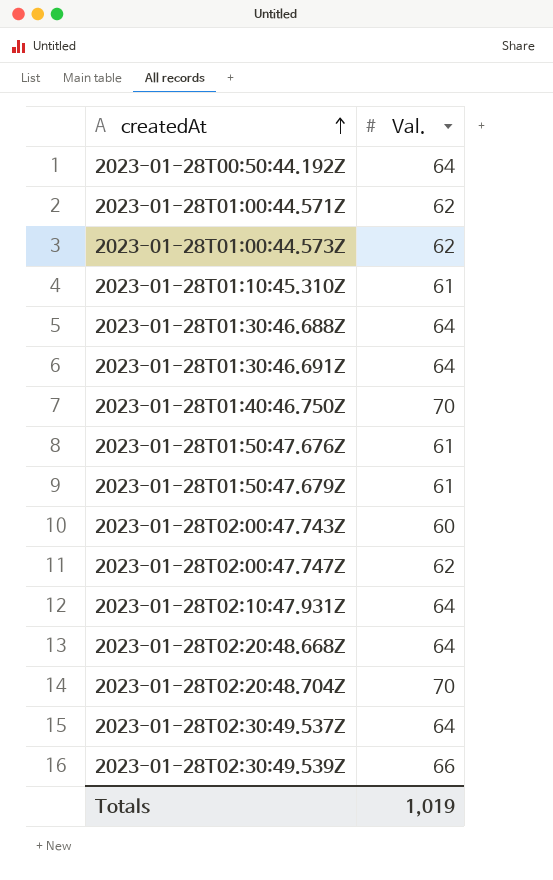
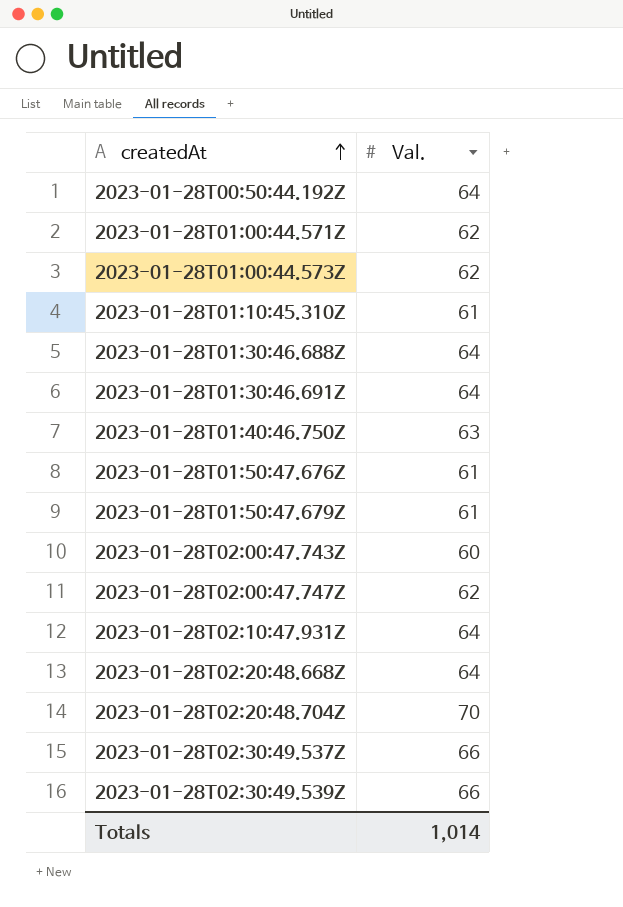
2023-01-28T01:40:46.750Z | Val.: 70 -> 63
2023-01-28T02:30:49.537Z | Val.: 64 -> 66
Totals | Val.: 1,019 -> 1,014

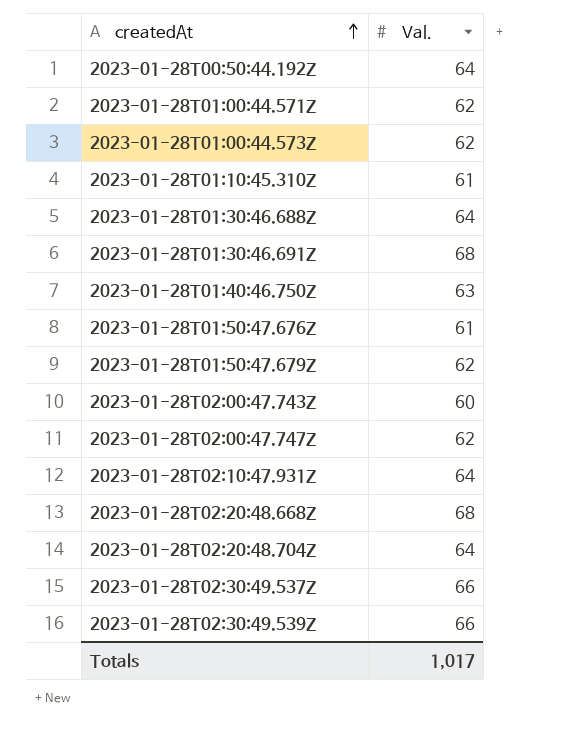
2023-01-28T01:30:46.691Z | Val.: 64 -> 68
2023-01-28T01:50:47.679Z | Val.: 61 -> 62
2023-01-28T02:20:48.668Z | Val.: 64 -> 68
2023-01-28T02:20:48.704Z | Val.: 70 -> 64
Totals | Val.: 1,014 -> 1,017

